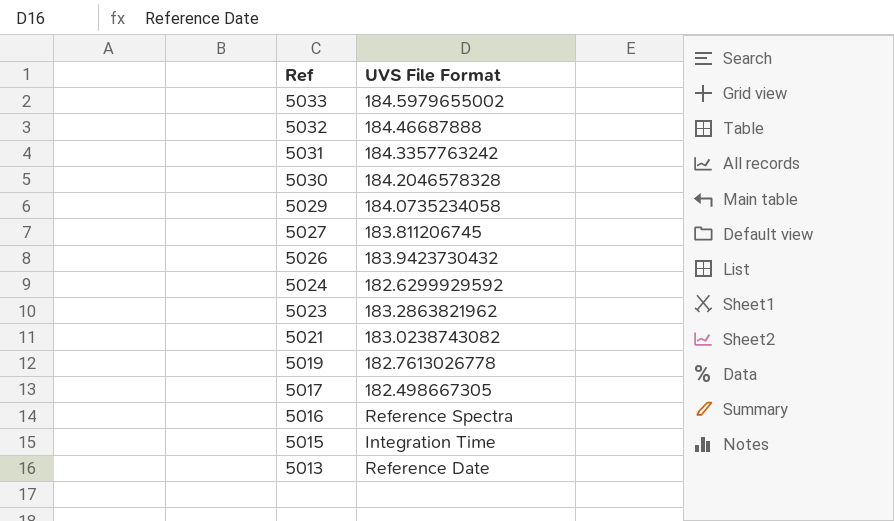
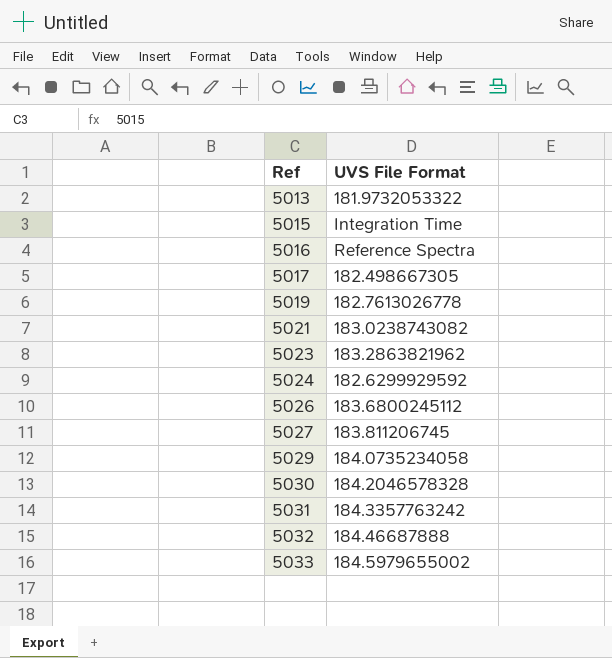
row order: Ref descending -> Ref ascending
5013 | UVS File Format: Reference Date -> 181.9732053322
5026 | UVS File Format: 183.9423730432 -> 183.6800245112

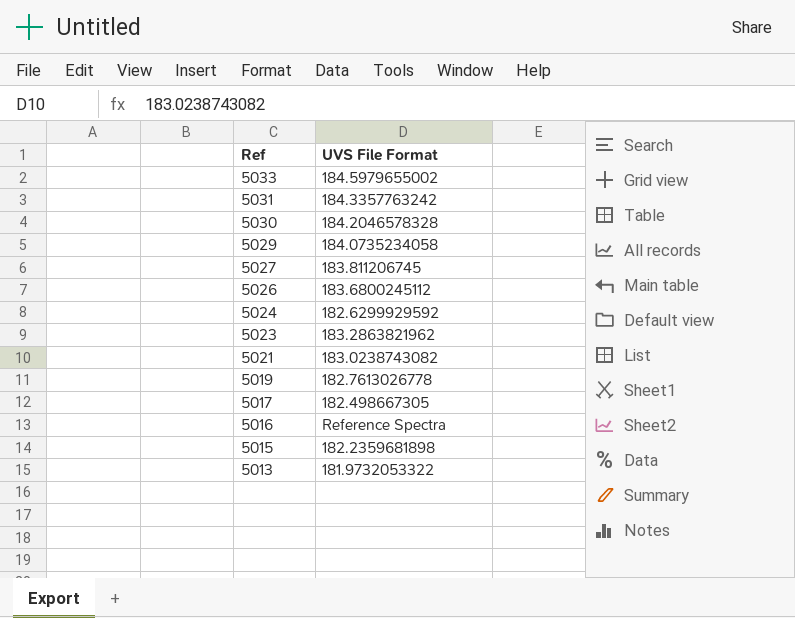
row order: Ref ascending -> Ref descending
row 5032: 184.46687888 -> none
5015 | UVS File Format: Integration Time -> 182.2359681898

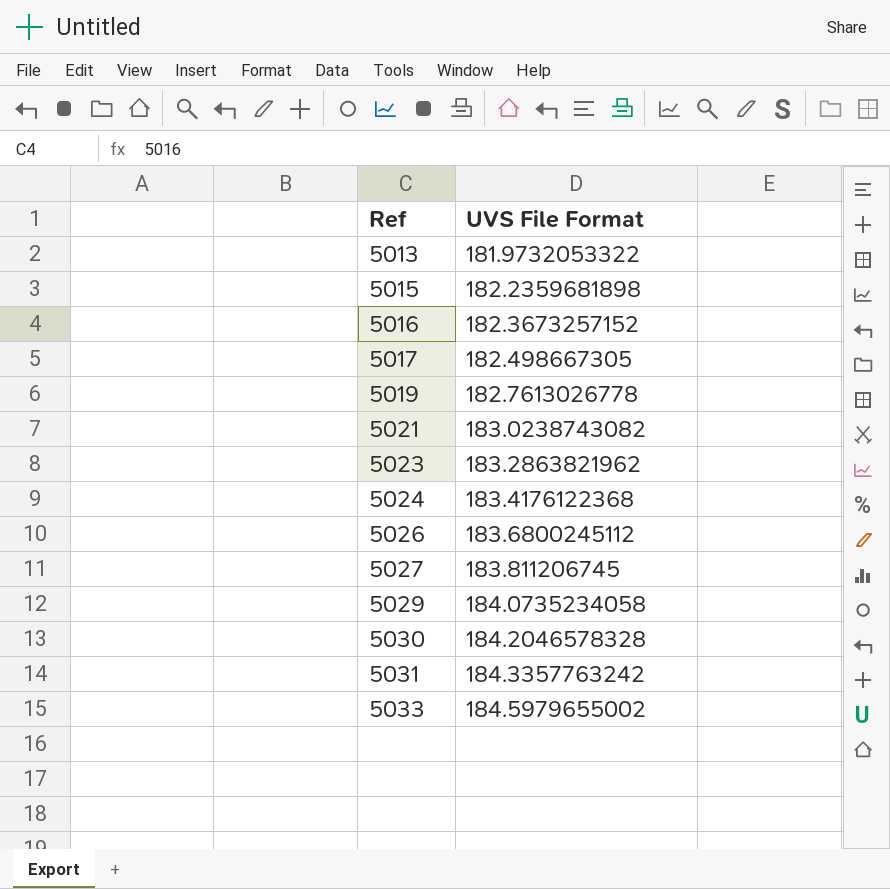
row order: Ref descending -> Ref ascending
5016 | UVS File Format: Reference Spectra -> 182.3673257152
5024 | UVS File Format: 182.6299929592 -> 183.4176122368

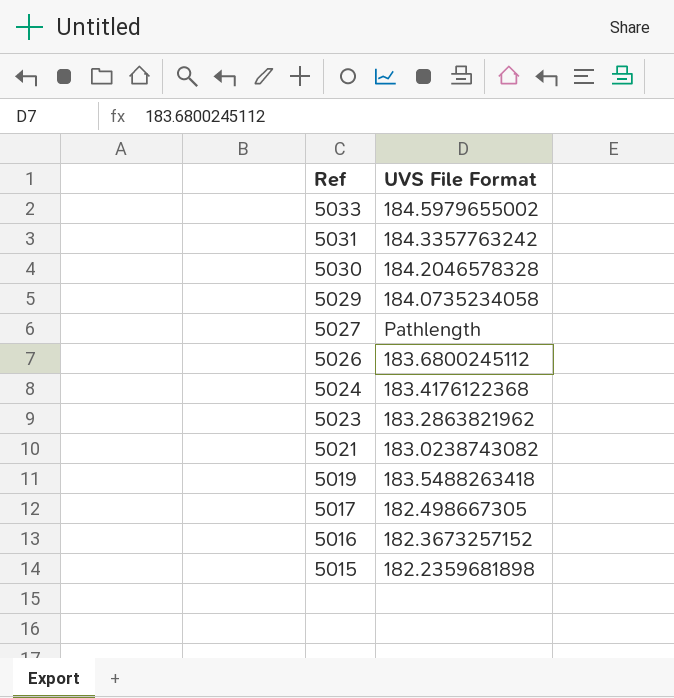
row order: Ref ascending -> Ref descending
row 5013: 181.9732053322 -> none
5027 | UVS File Format: 183.811206745 -> Pathlength
5019 | UVS File Format: 182.7613026778 -> 183.5488263418

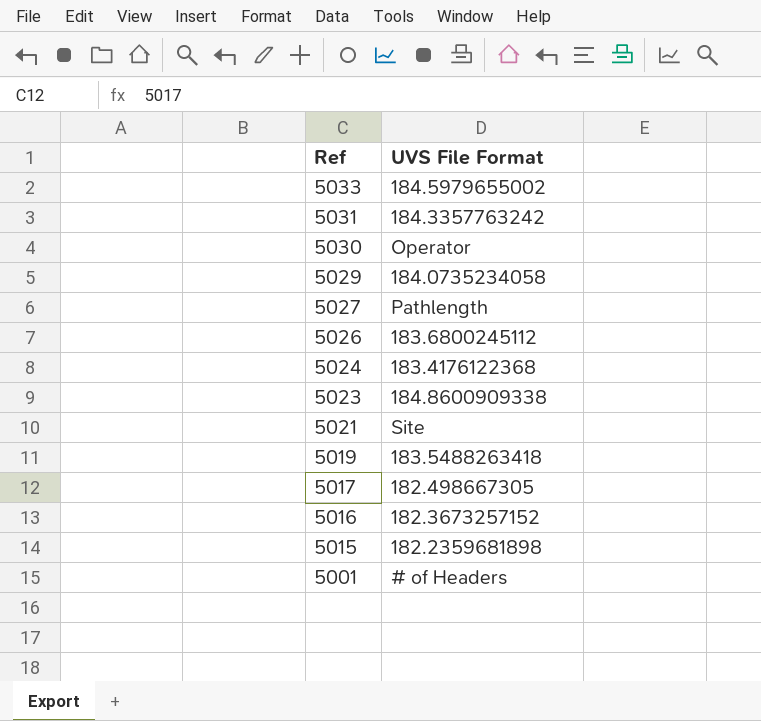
5030 | UVS File Format: 184.2046578328 -> Operator
5023 | UVS File Format: 183.2863821962 -> 184.8600909338
5021 | UVS File Format: 183.0238743082 -> Site
row 5001: none -> # of Headers

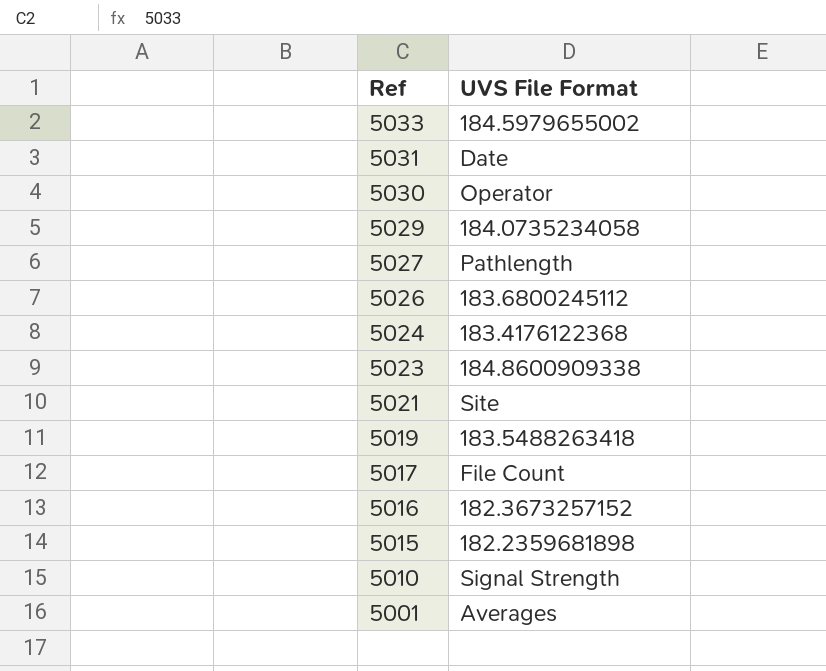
5031 | UVS File Format: 184.3357763242 -> Date
5017 | UVS File Format: 182.498667305 -> File Count
row 5010: none -> Signal Strength
5001 | UVS File Format: # of Headers -> Averages

